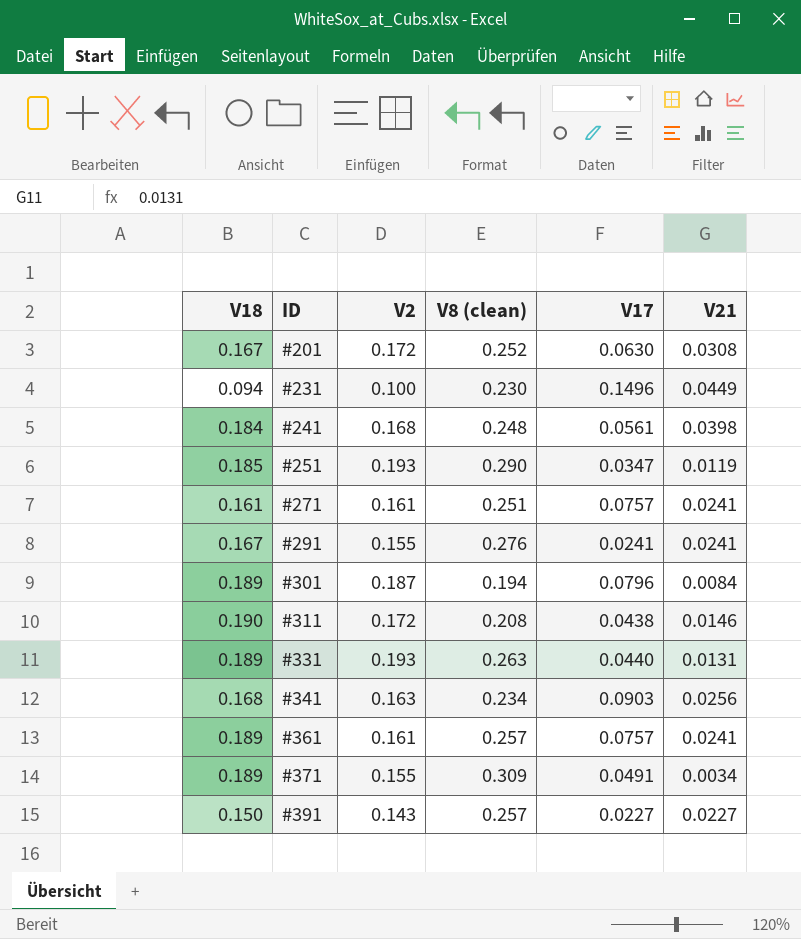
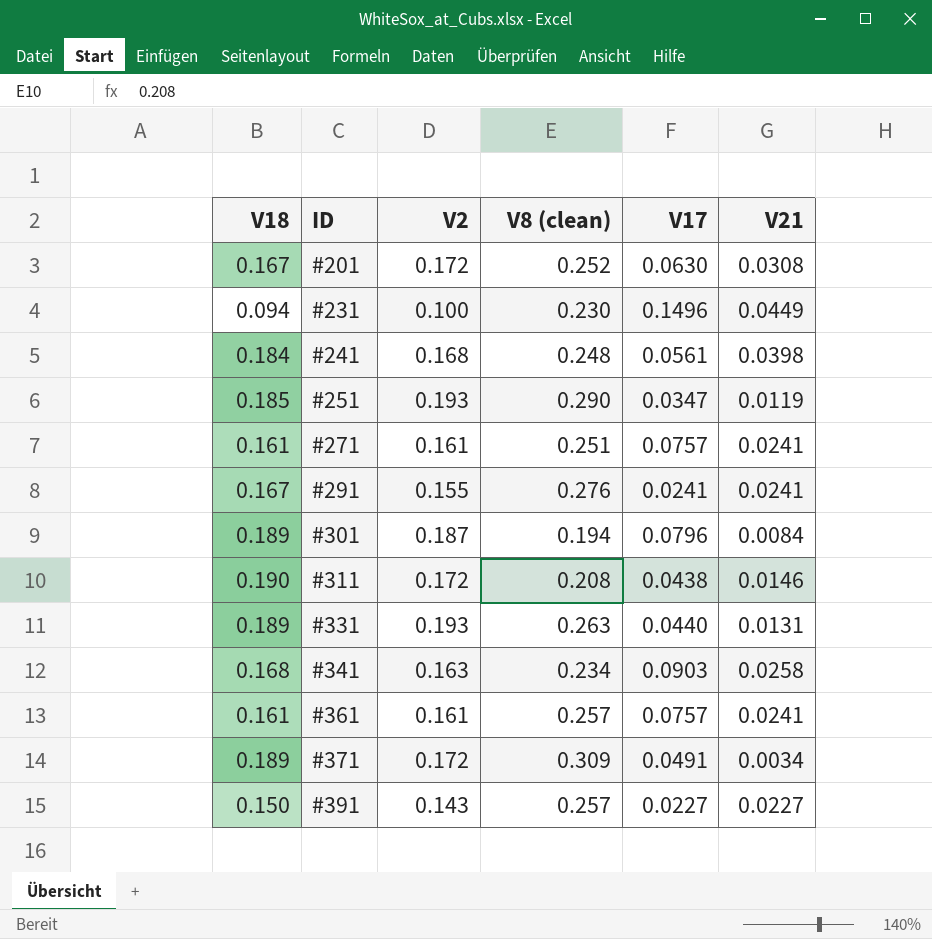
#341 | V21: 0.0256 -> 0.0258
#361 | V18: 0.189 -> 0.161
#371 | V2: 0.155 -> 0.172

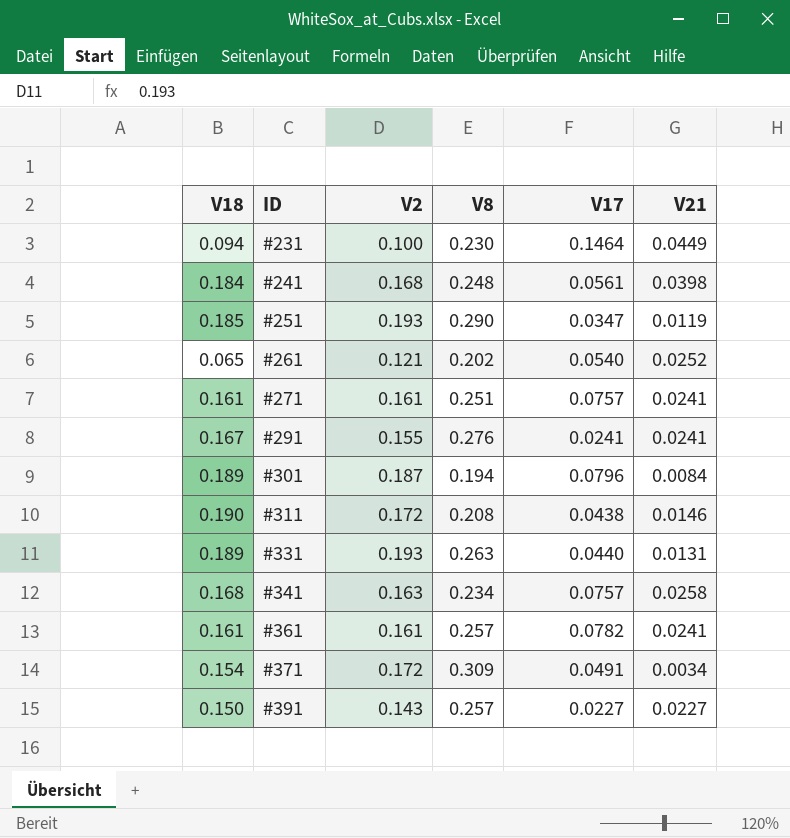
column name: V8 (clean) -> V8
row #201: 0.167 | 0.172 | 0.252 | 0.0630 | 0.0308 -> none
#231 | V17: 0.1496 -> 0.1464
row #261: none -> 0.065 | 0.121 | 0.202 | 0.0540 | 0.0252
#341 | V17: 0.0903 -> 0.0757
#361 | V17: 0.0757 -> 0.0782
#371 | V18: 0.189 -> 0.154

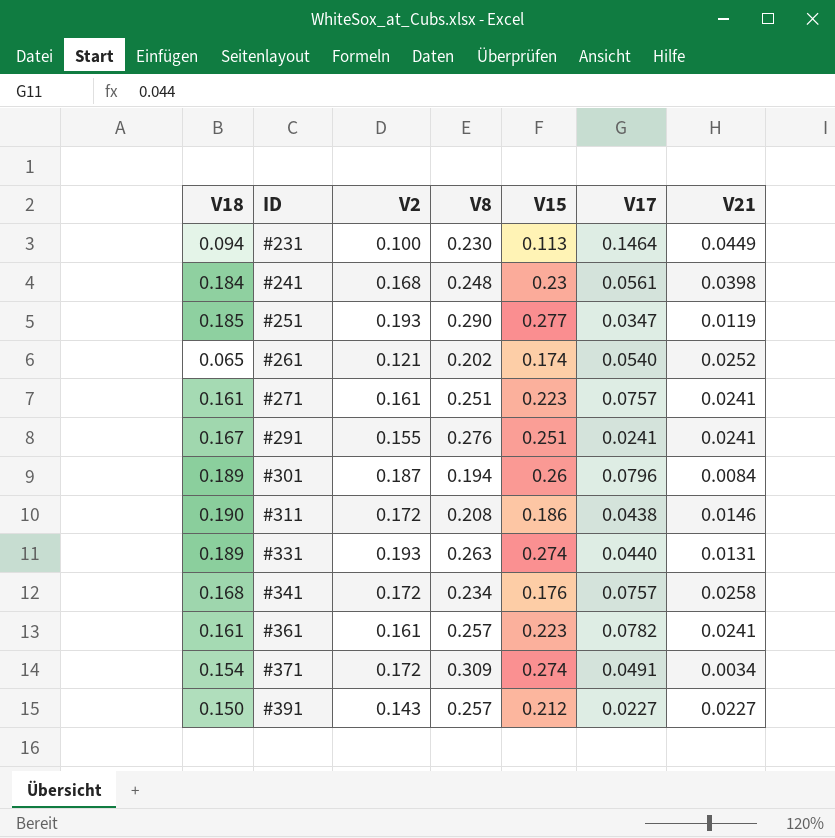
column V15 | position: none -> 5
#341 | V2: 0.163 -> 0.172

